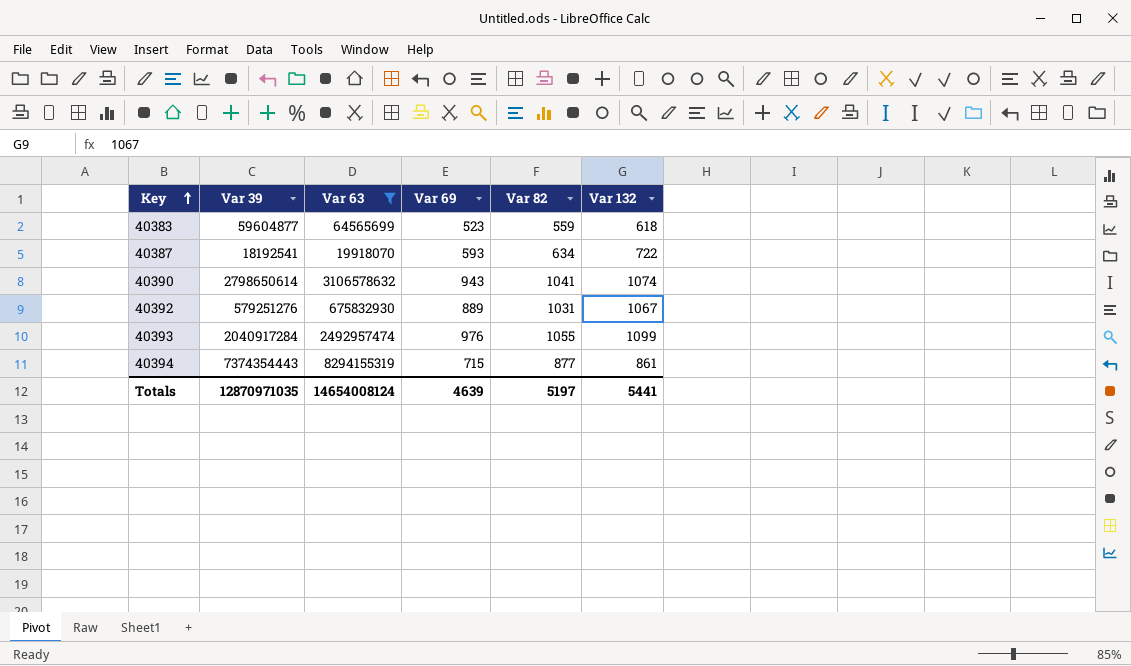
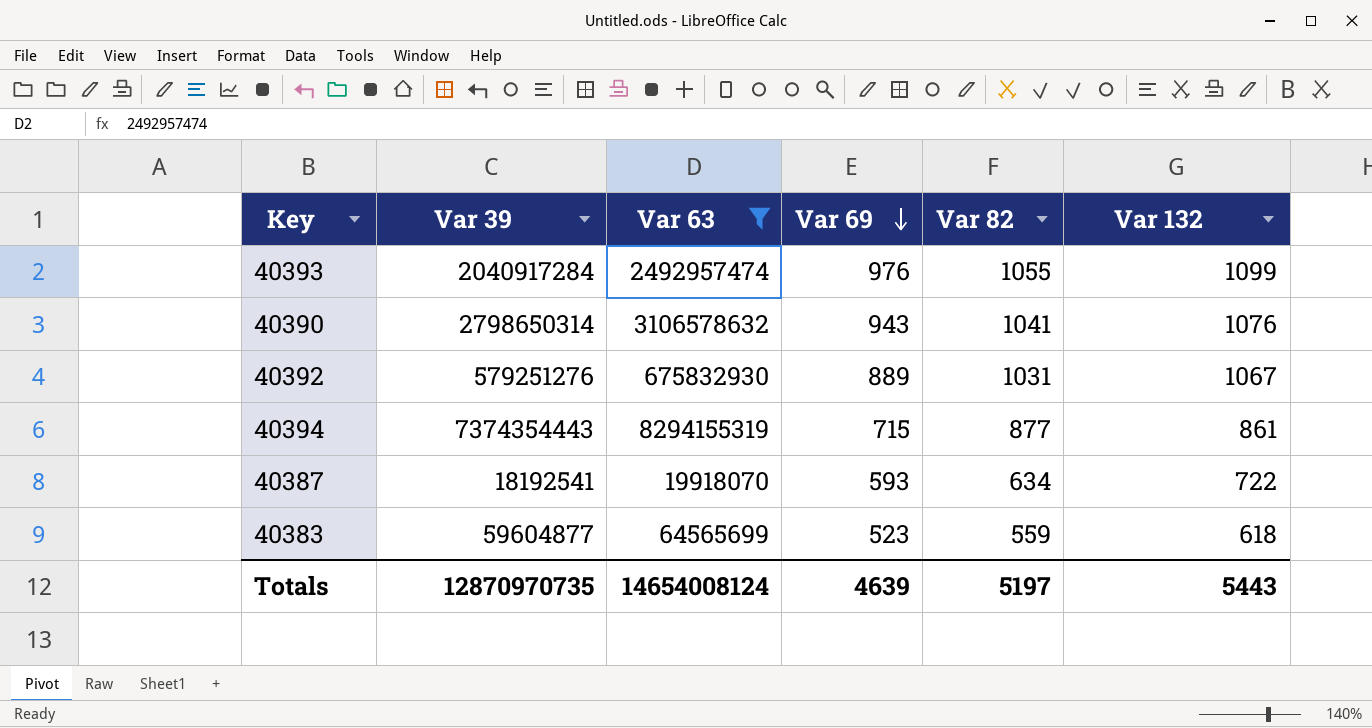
row order: Key ascending -> Var 69 descending
40390 | Var 39: 2798650614 -> 2798650314
40390 | Var 132: 1074 -> 1076
Totals | Var 39: 12870971035 -> 12870970735
Totals | Var 132: 5441 -> 5443

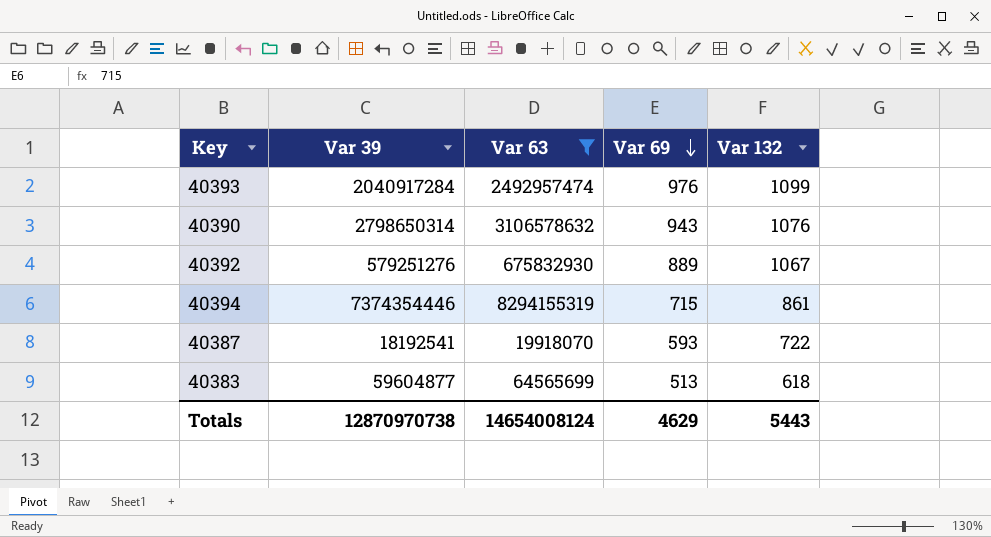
column Var 82 | position: 5 -> none
40394 | Var 39: 7374354443 -> 7374354446
40383 | Var 69: 523 -> 513
Totals | Var 39: 12870970735 -> 12870970738
Totals | Var 69: 4639 -> 4629

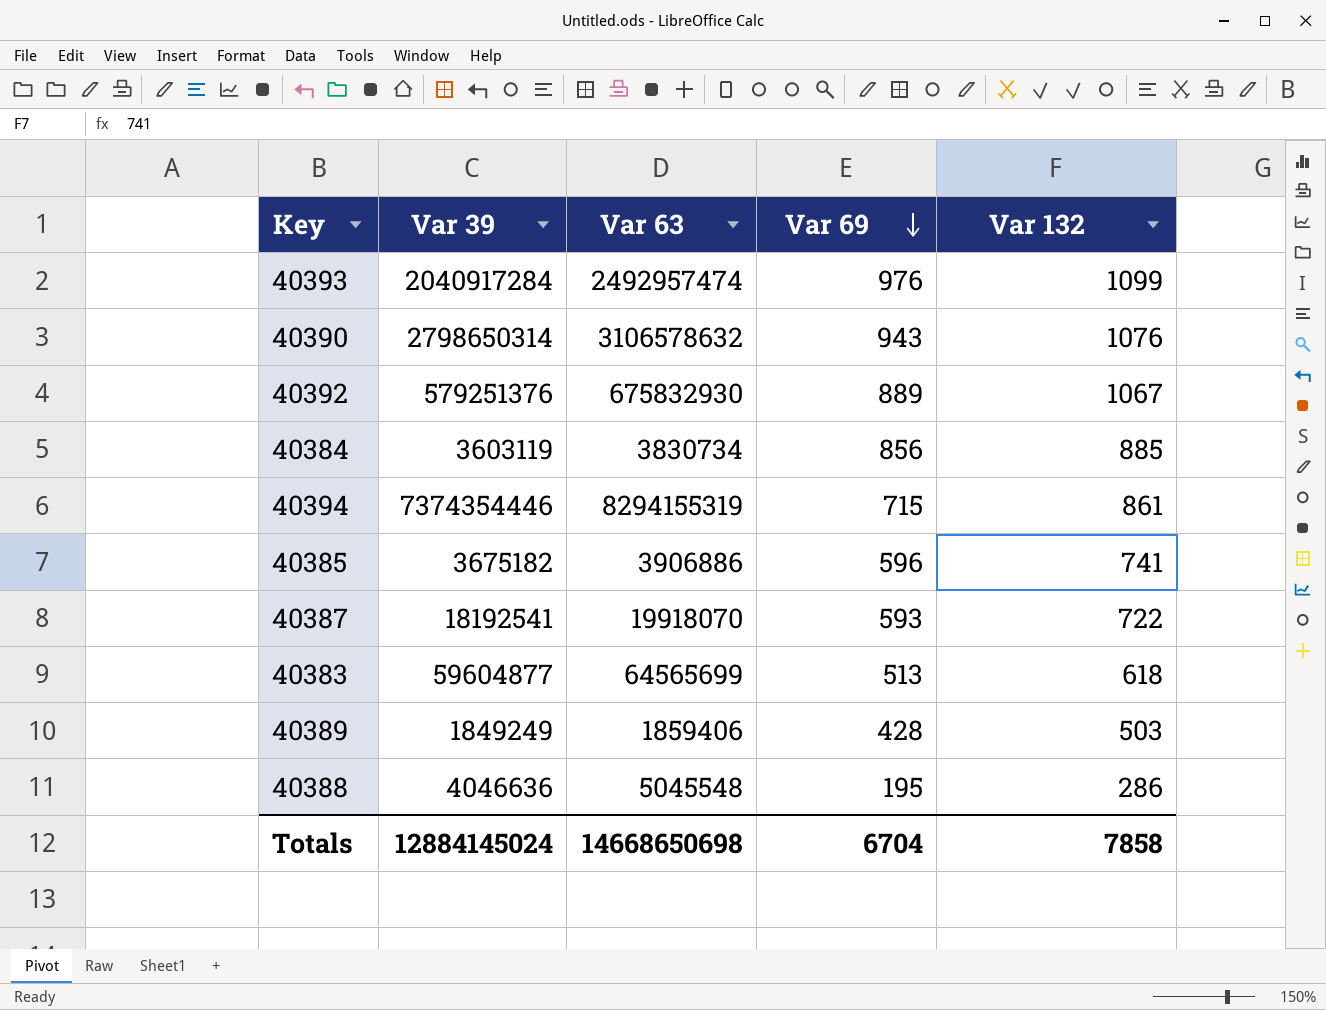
filter: Var 63 >= 19918070 -> none
40392 | Var 39: 579251276 -> 579251376
Totals | Var 39: 12870970738 -> 12884145024
Totals | Var 63: 14654008124 -> 14668650698
Totals | Var 69: 4629 -> 6704
Totals | Var 132: 5443 -> 7858

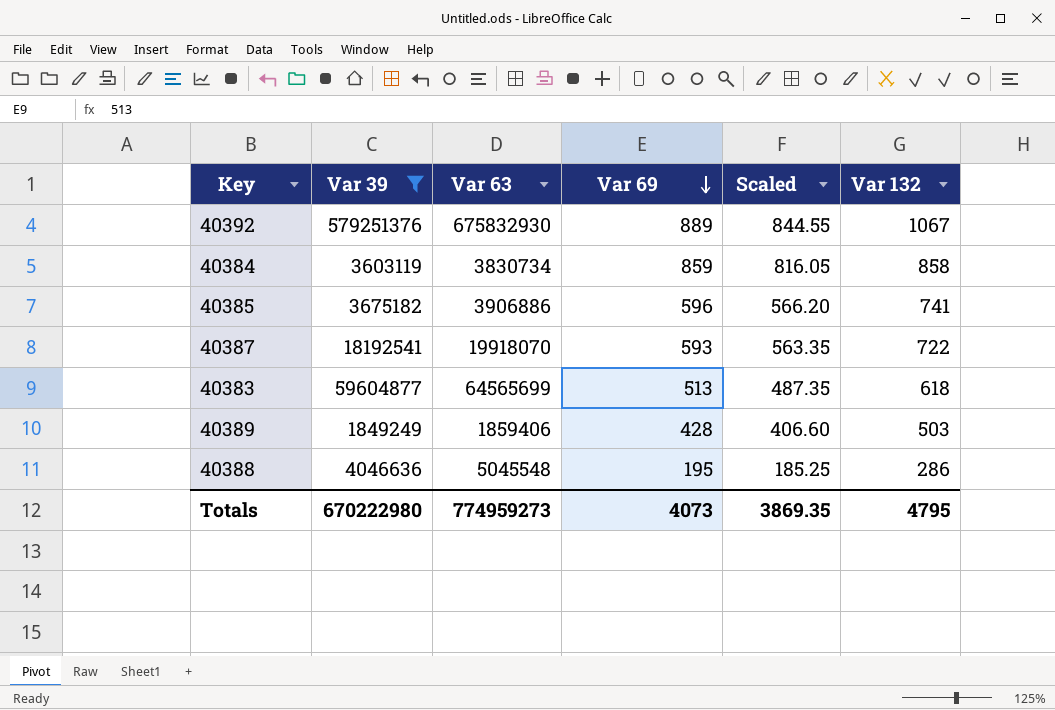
filter: none -> Var 39 <= 579251376
column Scaled | formula: none -> [Var 69] * 0.95
40384 | Var 69: 856 -> 859
40384 | Var 132: 885 -> 858
Totals | Var 39: 12884145024 -> 670222980
Totals | Var 63: 14668650698 -> 774959273
Totals | Var 69: 6704 -> 4073
Totals | Var 132: 7858 -> 4795

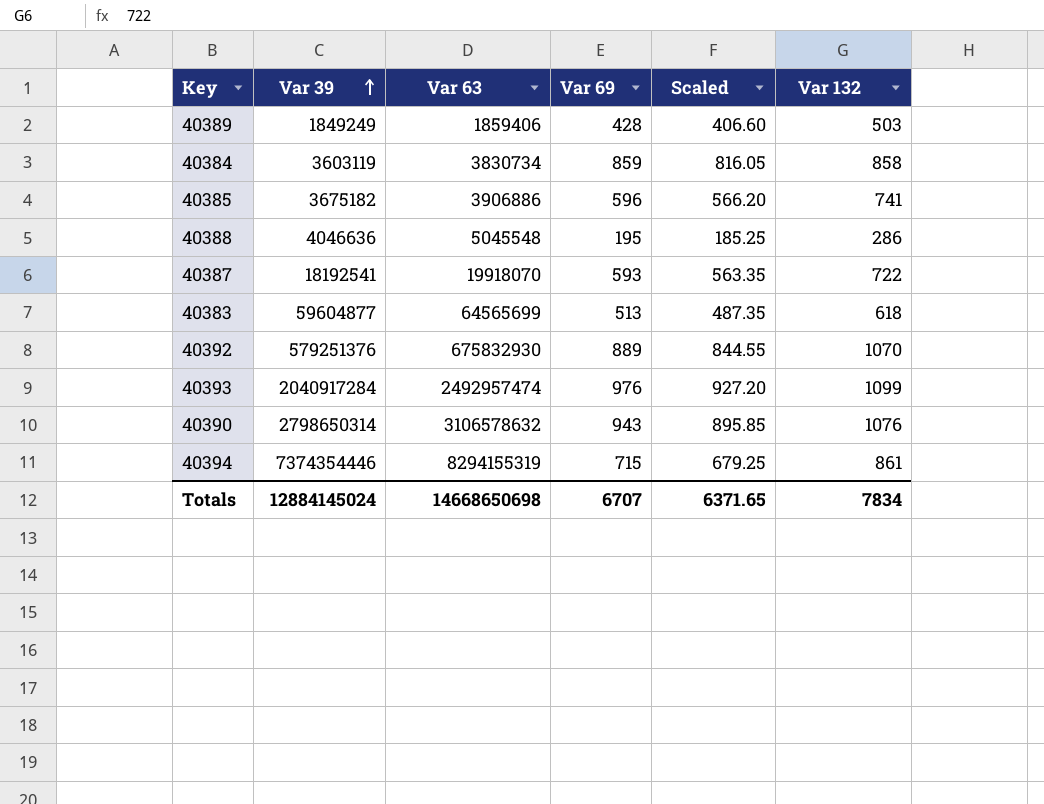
filter: Var 39 <= 579251376 -> none
row order: Var 69 descending -> Var 39 ascending
40392 | Var 132: 1067 -> 1070
Totals | Var 39: 670222980 -> 12884145024
Totals | Var 63: 774959273 -> 14668650698
Totals | Var 69: 4073 -> 6707
Totals | Scaled: 3869.35 -> 6371.65
Totals | Var 132: 4795 -> 7834

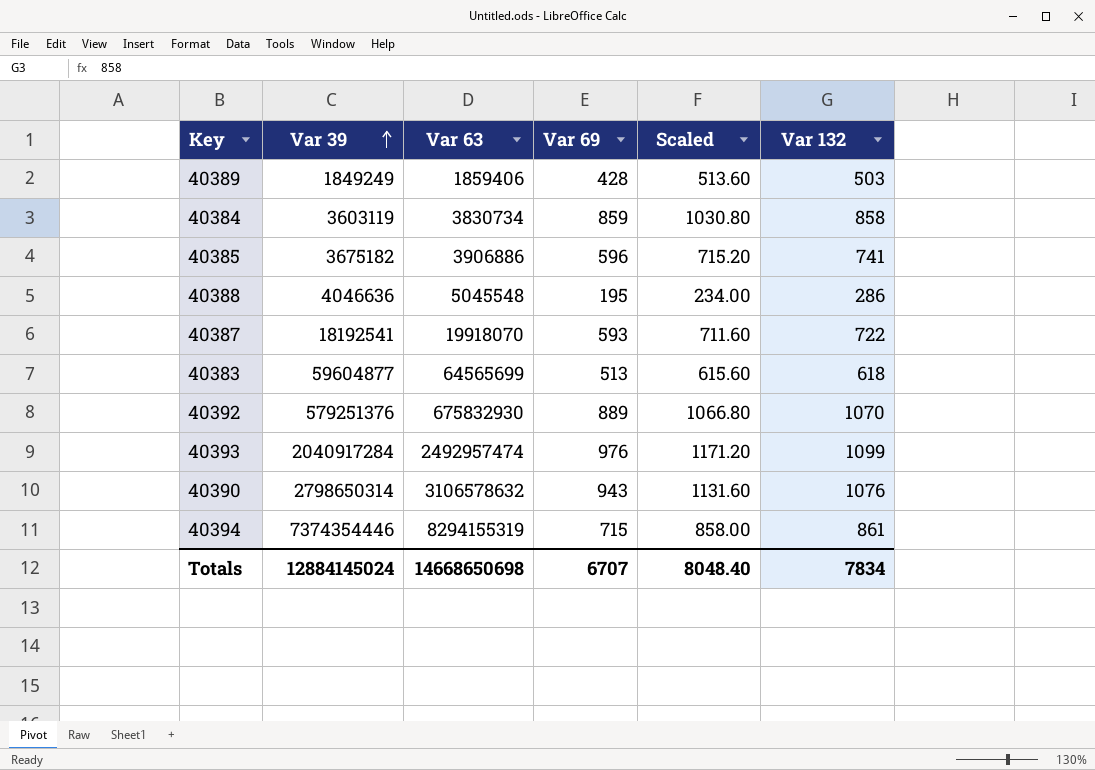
column Scaled | formula: [Var 69] * 0.95 -> [Var 69] * 1.2
Totals | Scaled: 6371.65 -> 8048.40

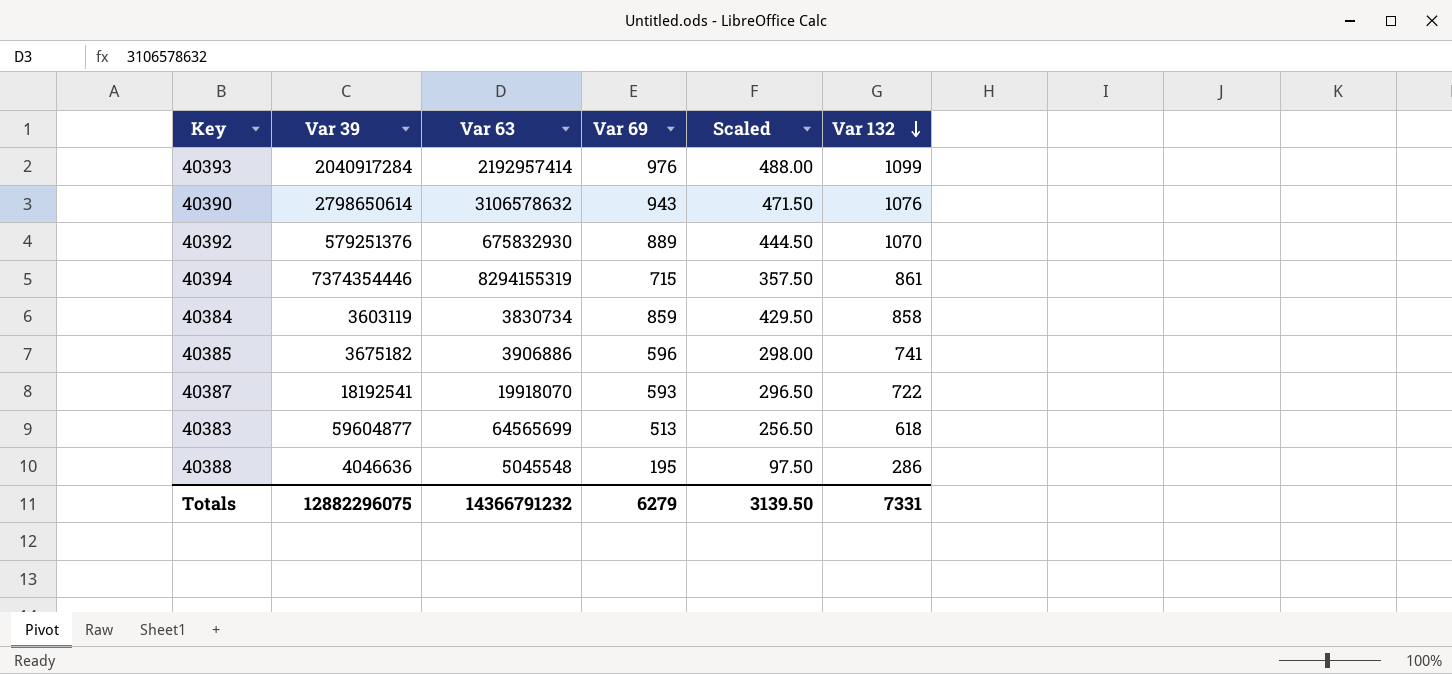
row order: Var 39 ascending -> Var 132 descending
column Scaled | formula: [Var 69] * 1.2 -> [Var 69] * 0.5
row 40389: 1849249 | 1859406 | 428 | 513.60 | 503 -> none
40393 | Var 63: 2492957474 -> 2192957414
40390 | Var 39: 2798650314 -> 2798650614
Totals | Var 39: 12884145024 -> 12882296075
Totals | Var 63: 14668650698 -> 14366791232
Totals | Var 69: 6707 -> 6279
Totals | Scaled: 8048.40 -> 3139.50
Totals | Var 132: 7834 -> 7331

